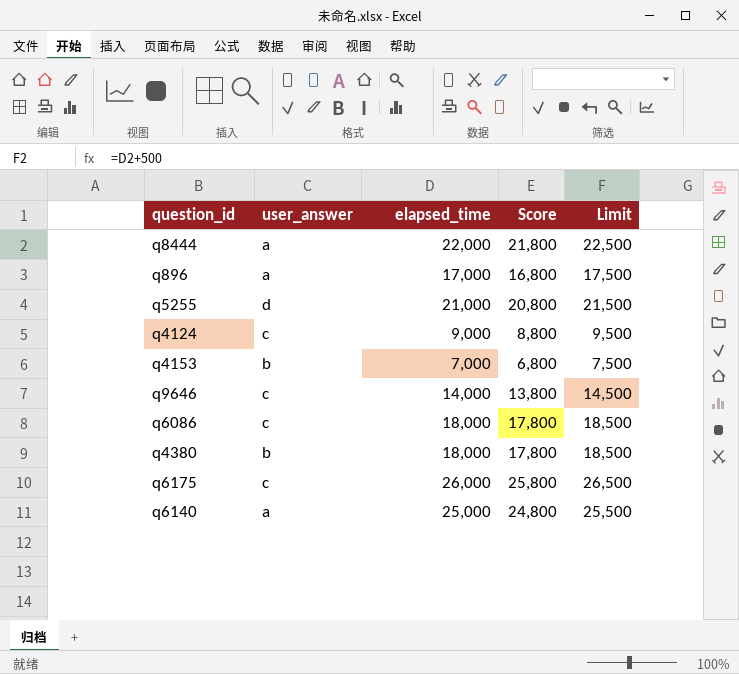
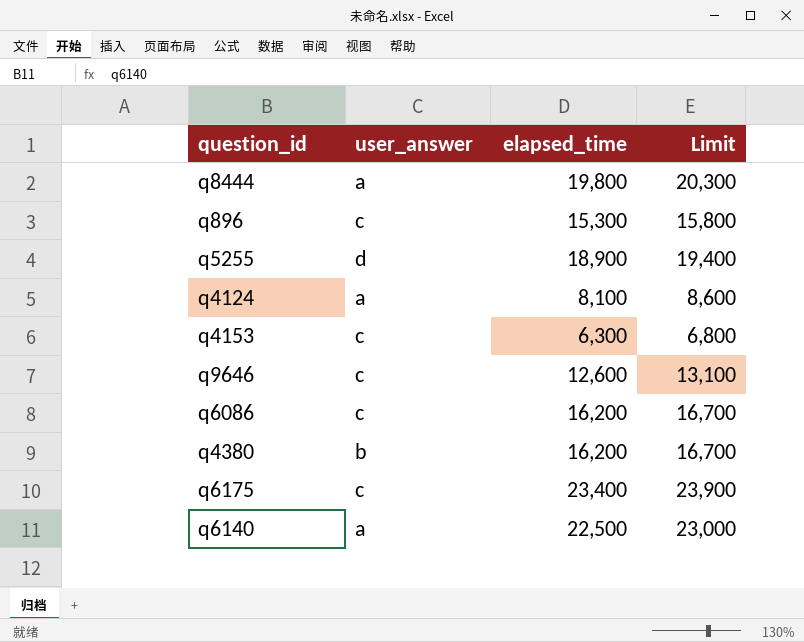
column Score | formula: [elapsed_time] - 200 -> none
q8444 | elapsed_time: 22,000 -> 19,800
q8444 | Limit: 22,500 -> 20,300
q896 | user_answer: a -> c
q896 | elapsed_time: 17,000 -> 15,300
q896 | Limit: 17,500 -> 15,800
q5255 | elapsed_time: 21,000 -> 18,900
q5255 | Limit: 21,500 -> 19,400
q4124 | user_answer: c -> a
q4124 | elapsed_time: 9,000 -> 8,100
q4124 | Limit: 9,500 -> 8,600
q4153 | user_answer: b -> c
q4153 | elapsed_time: 7,000 -> 6,300
q4153 | Limit: 7,500 -> 6,800
q9646 | elapsed_time: 14,000 -> 12,600
q9646 | Limit: 14,500 -> 13,100
q6086 | elapsed_time: 18,000 -> 16,200
q6086 | Limit: 18,500 -> 16,700
q4380 | elapsed_time: 18,000 -> 16,200
q4380 | Limit: 18,500 -> 16,700
q6175 | elapsed_time: 26,000 -> 23,400
q6175 | Limit: 26,500 -> 23,900
q6140 | elapsed_time: 25,000 -> 22,500
q6140 | Limit: 25,500 -> 23,000

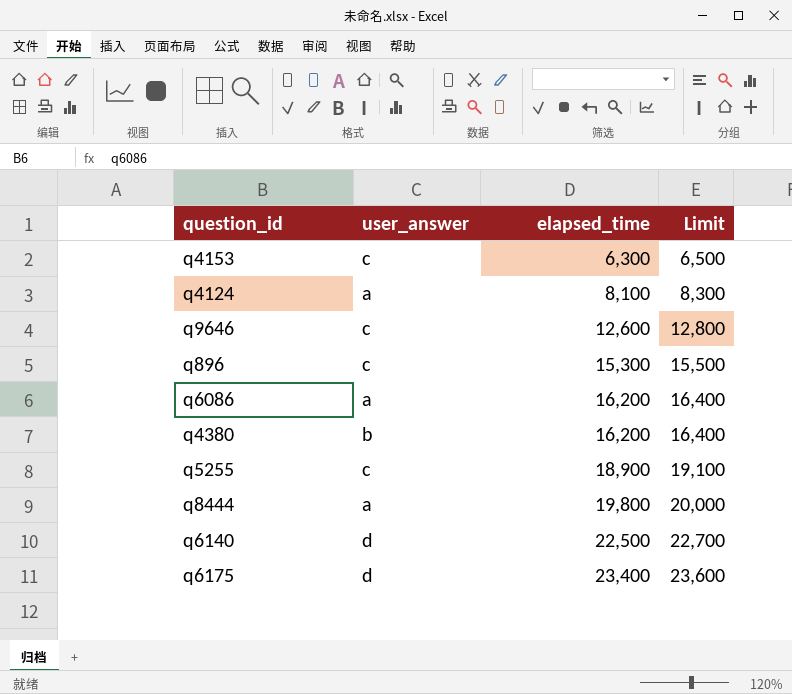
row order: none -> elapsed_time ascending
column Limit | formula: [elapsed_time] + 500 -> [elapsed_time] + 200
q6086 | user_answer: c -> a
q5255 | user_answer: d -> c
q6140 | user_answer: a -> d
q6175 | user_answer: c -> d

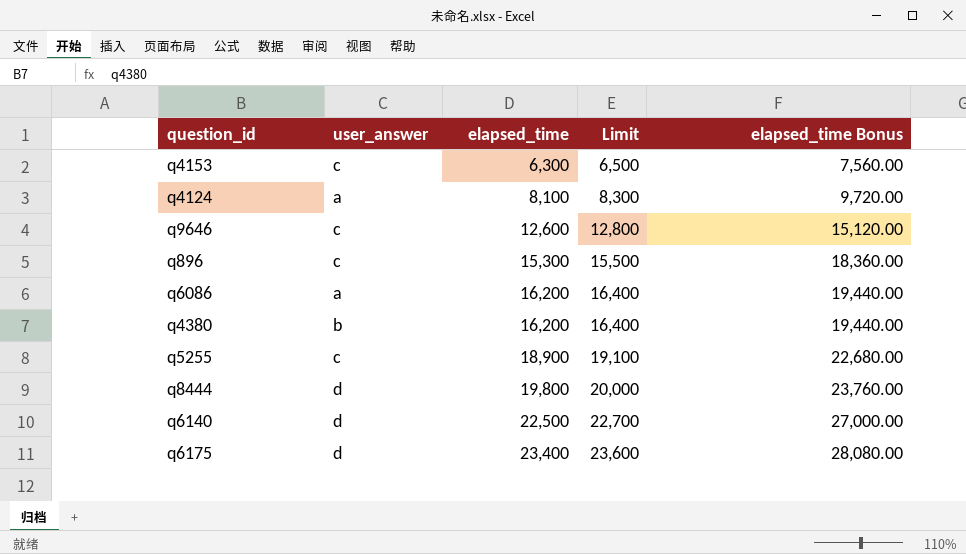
column elapsed_time Bonus | formula: none -> [elapsed_time] * 1.2
q8444 | user_answer: a -> d

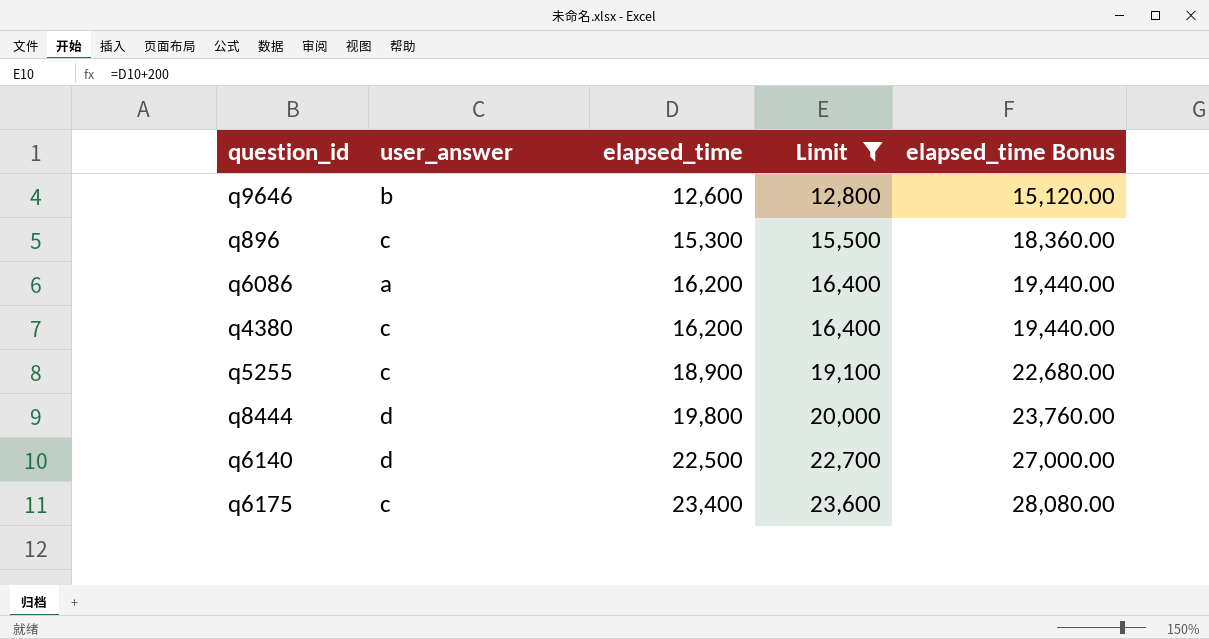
filter: none -> Limit >= 12,800
q9646 | user_answer: c -> b
q4380 | user_answer: b -> c
q6175 | user_answer: d -> c

